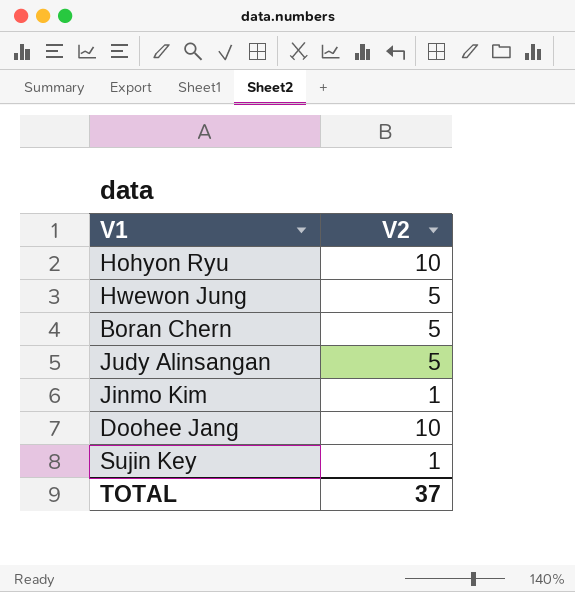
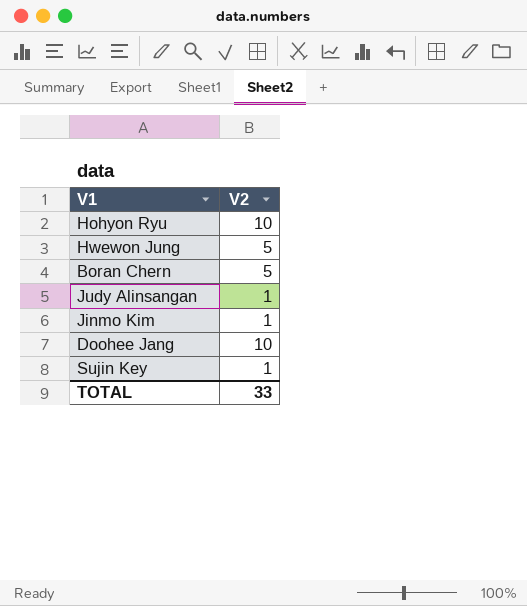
Judy Alinsangan | V2: 5 -> 1
TOTAL | V2: 37 -> 33

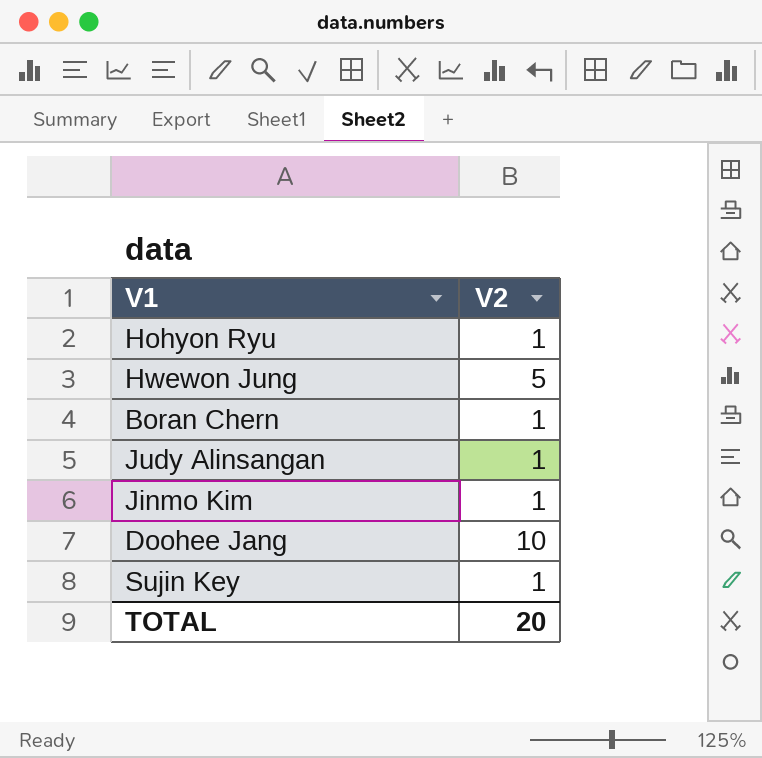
Hohyon Ryu | V2: 10 -> 1
Boran Chern | V2: 5 -> 1
TOTAL | V2: 33 -> 20

